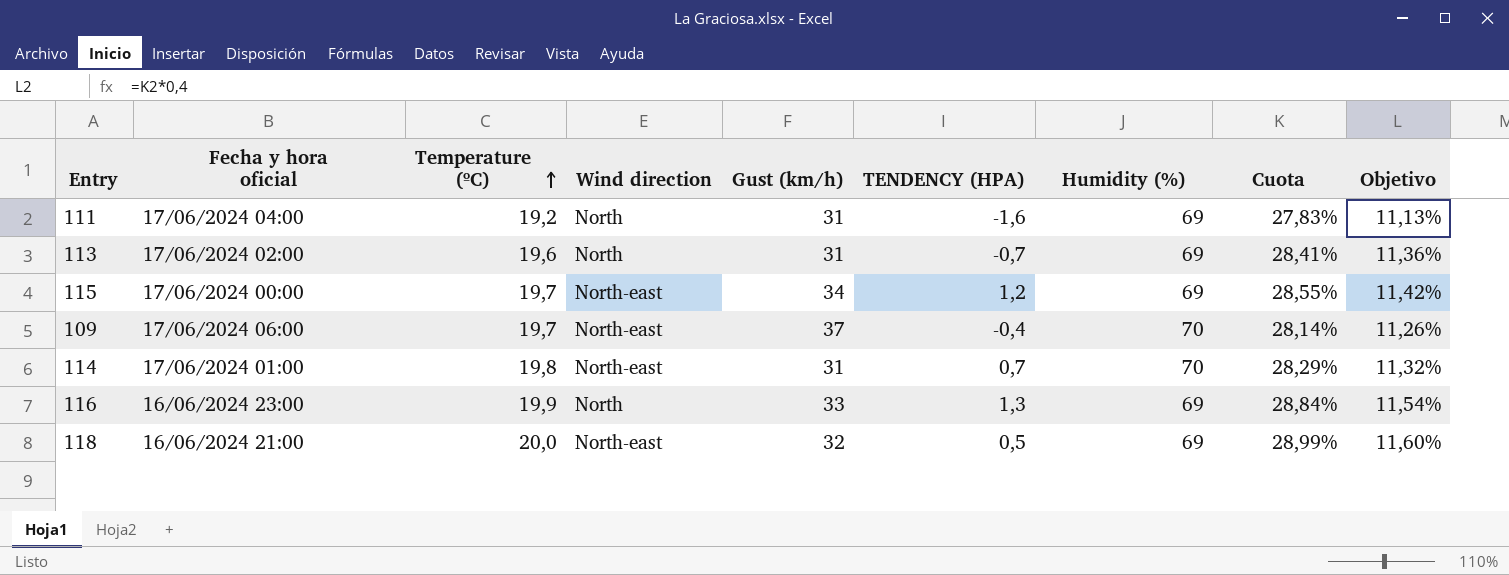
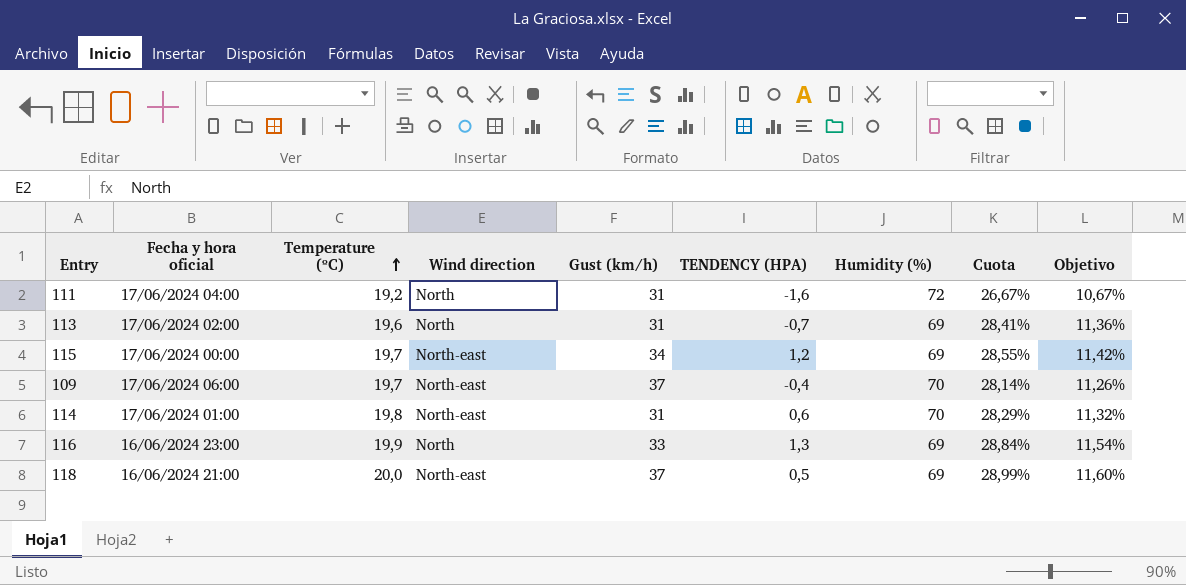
111 | Humidity (%): 69 -> 72
111 | Cuota: 27,83% -> 26,67%
111 | Objetivo: 11,13% -> 10,67%
114 | TENDENCY (HPA): 0,7 -> 0,6
118 | Gust (km/h): 32 -> 37

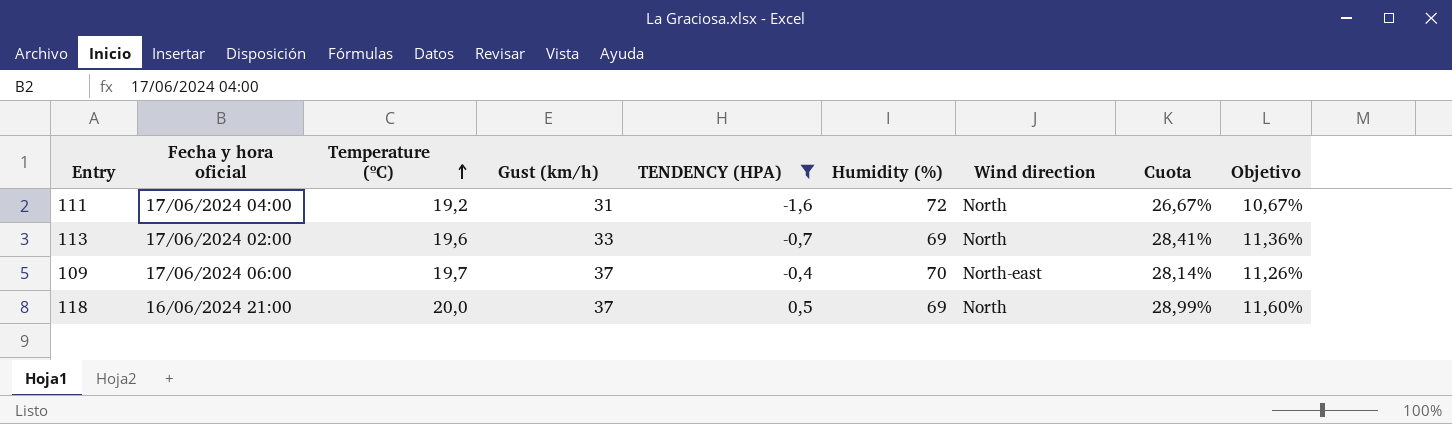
filter: none -> TENDENCY (HPA) <= 0,5
column Wind direction | position: 4 -> 7
113 | Gust (km/h): 31 -> 33
118 | Wind direction: North-east -> North

